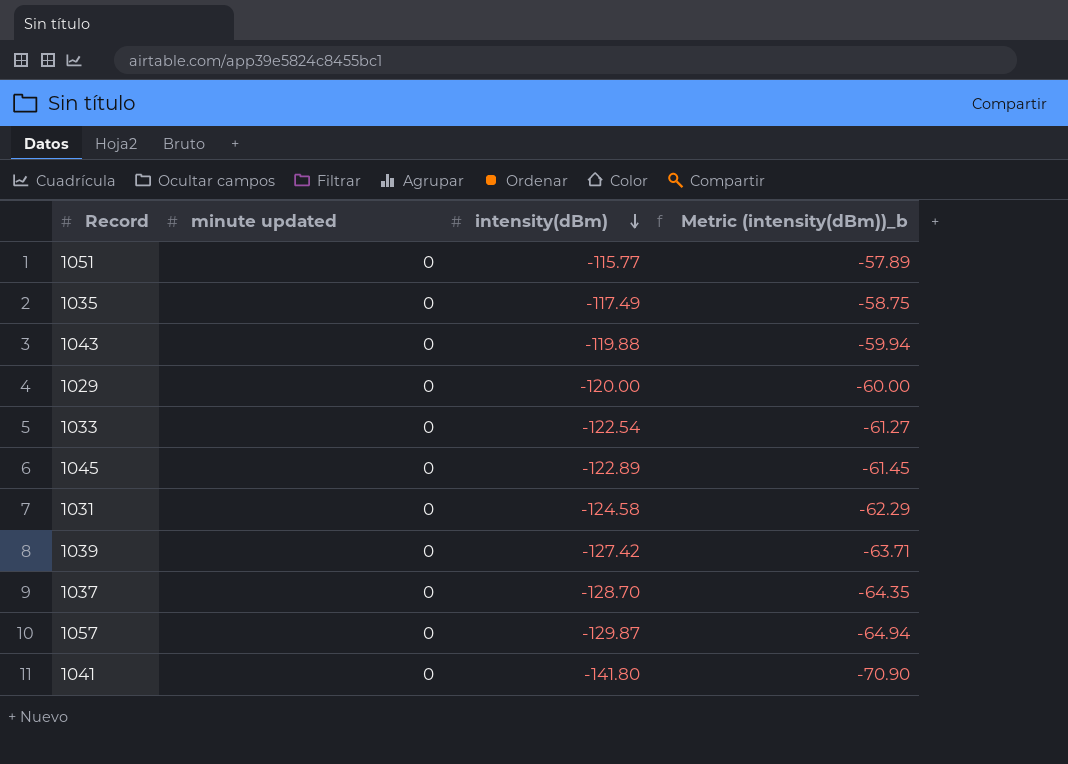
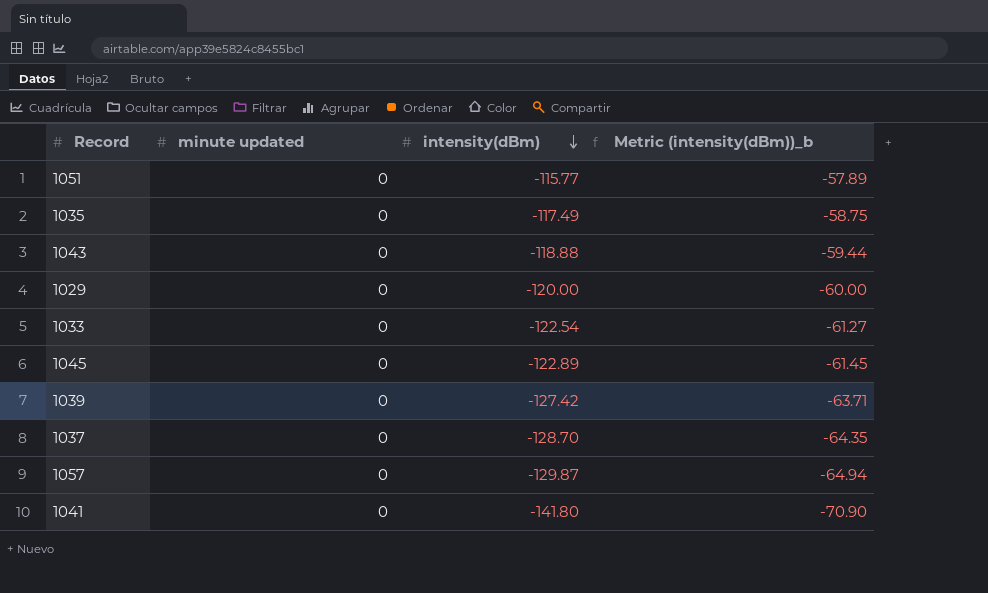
row 1031: 0 | -124.58 | -62.29 -> none
1043 | intensity(dBm): -119.88 -> -118.88
1043 | Metric (intensity(dBm))_b: -59.94 -> -59.44

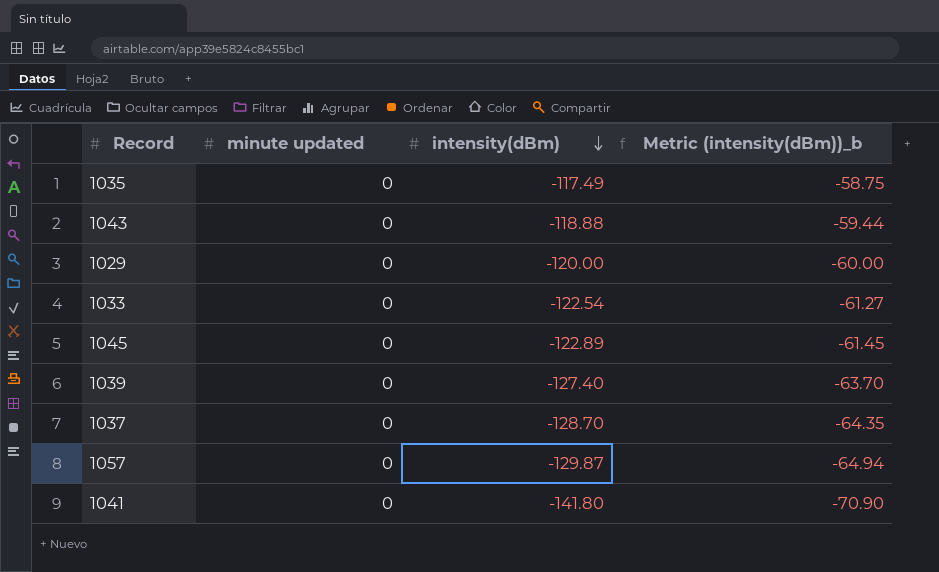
row 1051: 0 | -115.77 | -57.89 -> none
1039 | intensity(dBm): -127.42 -> -127.40
1039 | Metric (intensity(dBm))_b: -63.71 -> -63.70

